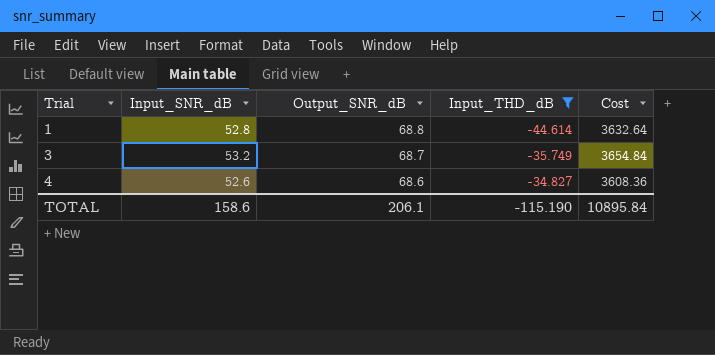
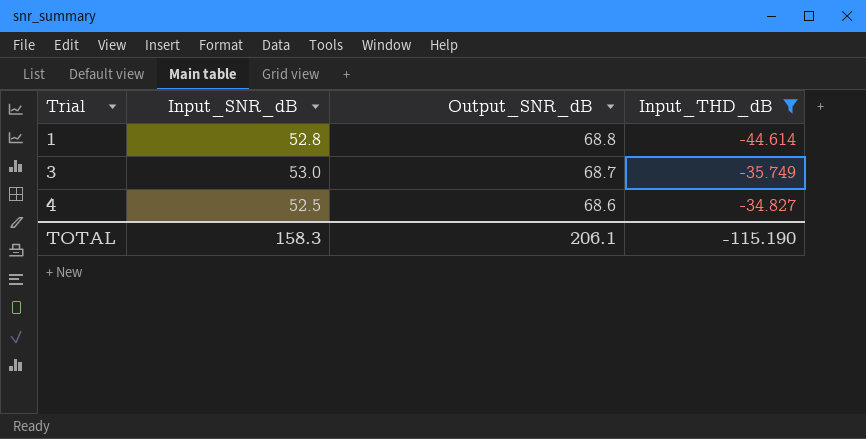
column Cost | formula: [Input_SNR_dB] * [Output_SNR_dB] -> none
3 | Input_SNR_dB: 53.2 -> 53.0
4 | Input_SNR_dB: 52.6 -> 52.5
TOTAL | Input_SNR_dB: 158.6 -> 158.3

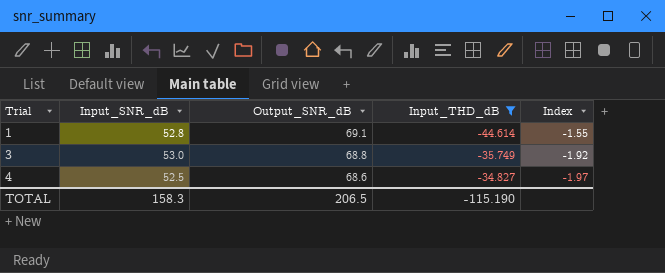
column Index | formula: none -> [Output_SNR_dB] / [Input_THD_dB]
1 | Output_SNR_dB: 68.8 -> 69.1
3 | Output_SNR_dB: 68.7 -> 68.8
TOTAL | Output_SNR_dB: 206.1 -> 206.5

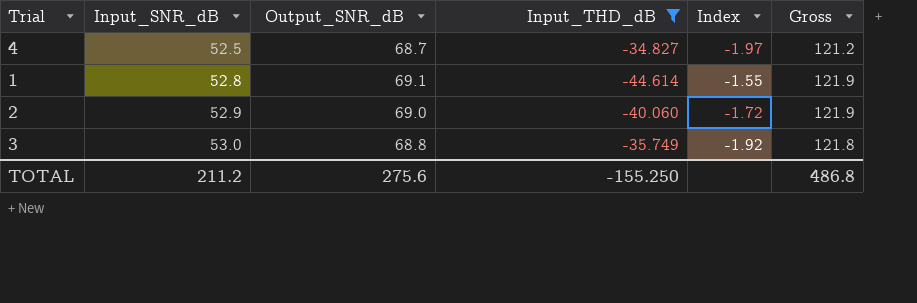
row order: Trial ascending -> Input_SNR_dB ascending
column Gross | formula: none -> [Input_SNR_dB] + [Output_SNR_dB]
4 | Output_SNR_dB: 68.6 -> 68.7
row 2: none -> 52.9 | 69.0 | -40.060 | -1.72 | 121.9
TOTAL | Input_SNR_dB: 158.3 -> 211.2
TOTAL | Output_SNR_dB: 206.5 -> 275.6
TOTAL | Input_THD_dB: -115.190 -> -155.250

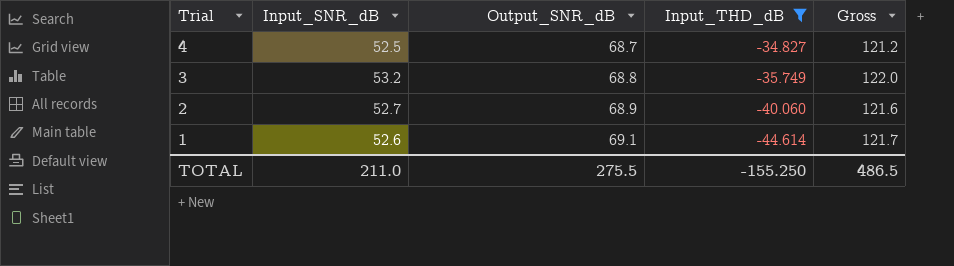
row order: Input_SNR_dB ascending -> Trial descending
column Index | formula: [Output_SNR_dB] / [Input_THD_dB] -> none
3 | Input_SNR_dB: 53.0 -> 53.2
3 | Gross: 121.8 -> 122.0
2 | Input_SNR_dB: 52.9 -> 52.7
2 | Output_SNR_dB: 69.0 -> 68.9
2 | Gross: 121.9 -> 121.6
1 | Input_SNR_dB: 52.8 -> 52.6
1 | Gross: 121.9 -> 121.7
TOTAL | Input_SNR_dB: 211.2 -> 211.0
TOTAL | Output_SNR_dB: 275.6 -> 275.5
TOTAL | Gross: 486.8 -> 486.5

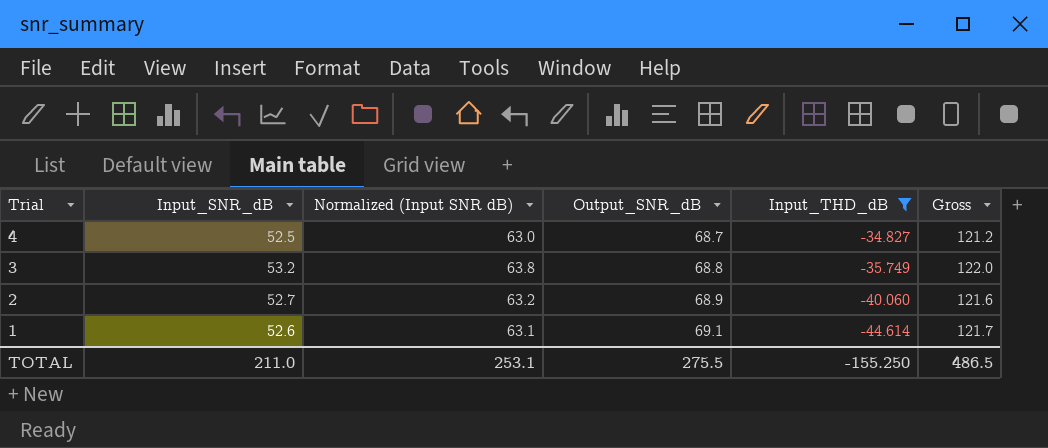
column Normalized (Input SNR dB) | formula: none -> [Input_SNR_dB] * 1.2

